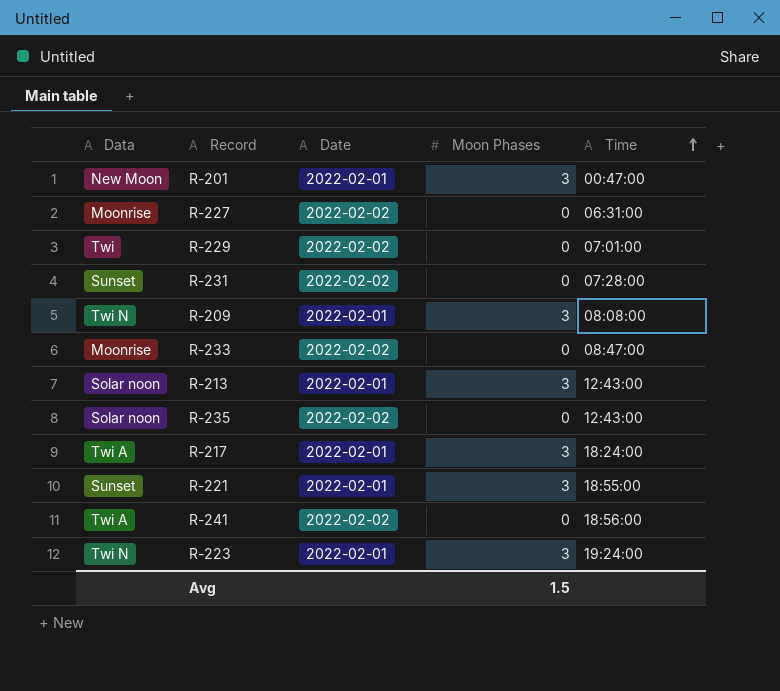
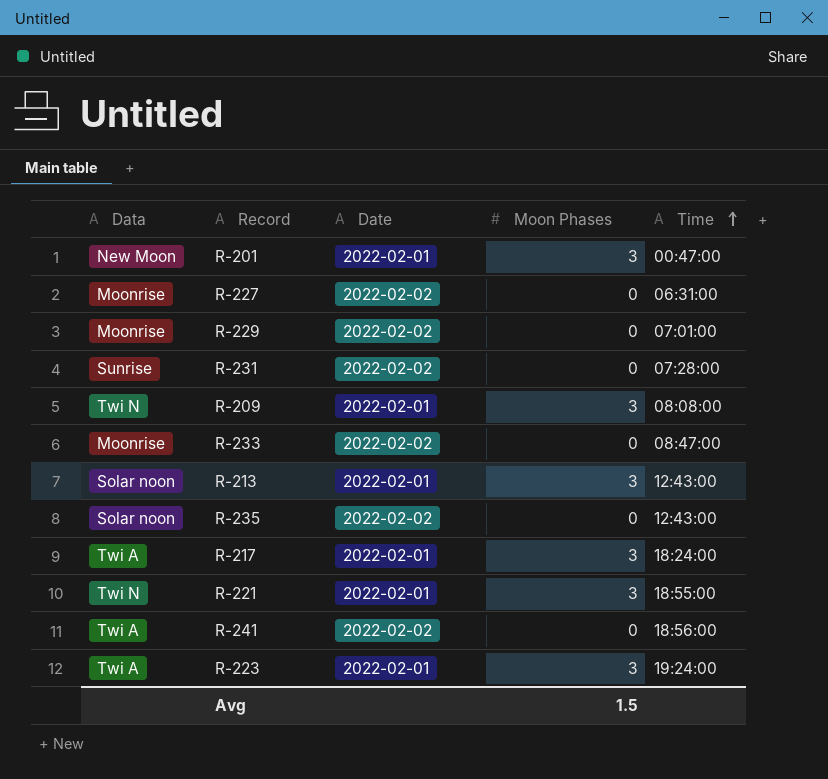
R-229 | Data: Twi -> Moonrise
R-231 | Data: Sunset -> Sunrise
R-221 | Data: Sunset -> Twi N
R-223 | Data: Twi N -> Twi A

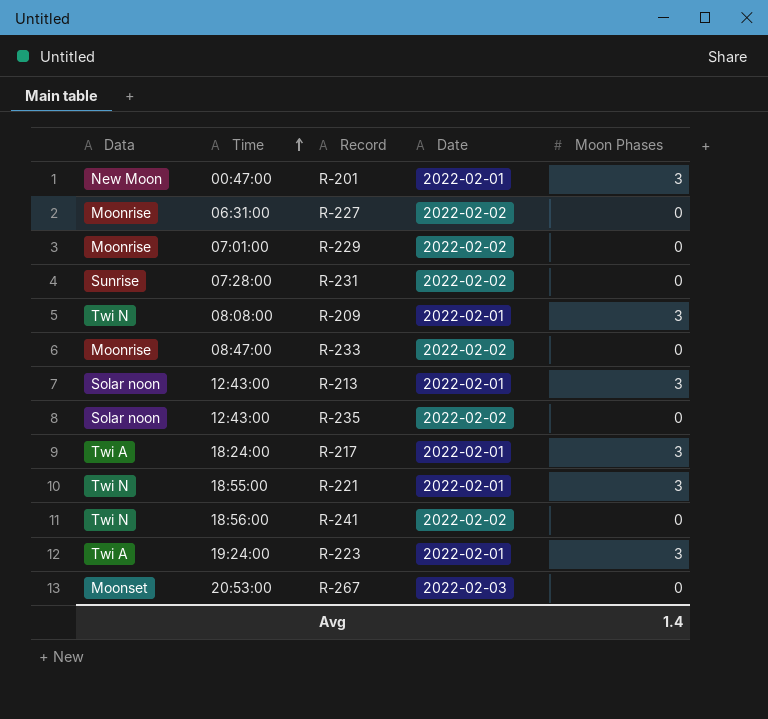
column Time | position: 5 -> 2
R-241 | Data: Twi A -> Twi N
row R-267: none -> Moonset | 20:53:00 | 2022-02-03 | 0
Avg | Moon Phases: 1.5 -> 1.4

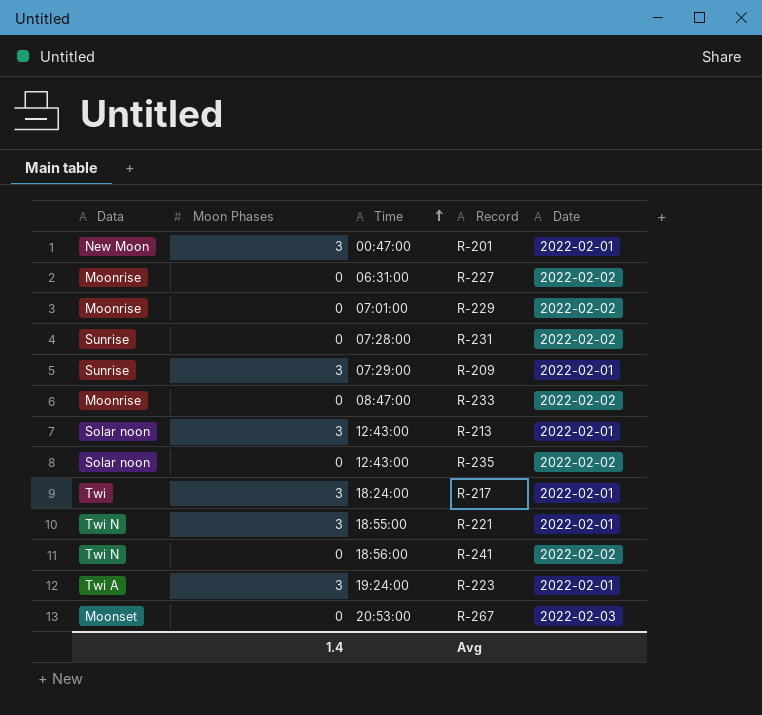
column Moon Phases | position: 5 -> 2
R-209 | Data: Twi N -> Sunrise
R-209 | Time: 08:08:00 -> 07:29:00
R-217 | Data: Twi A -> Twi

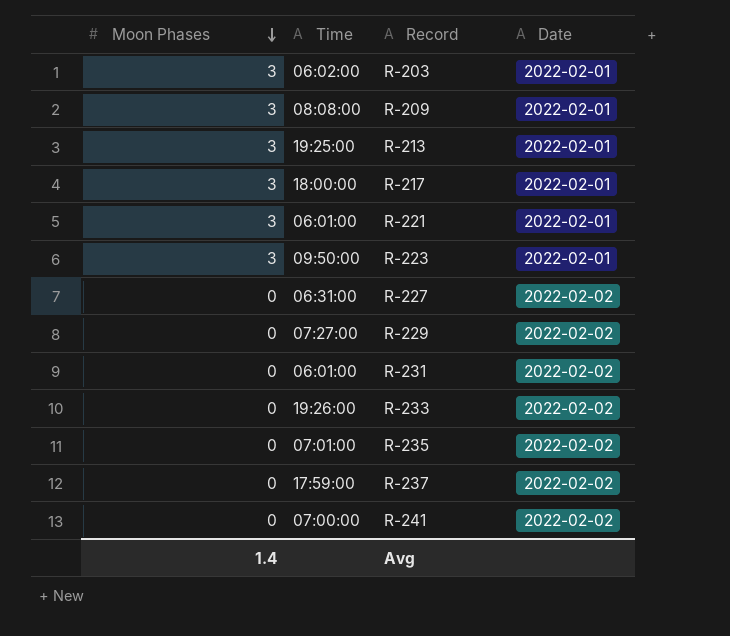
row order: Time ascending -> Moon Phases descending
column Data | position: 1 -> none
row R-201: New Moon | 3 | 00:47:00 | 2022-02-01 -> none
row R-267: Moonset | 0 | 20:53:00 | 2022-02-03 -> none
row R-203: none -> 3 | 06:02:00 | 2022-02-01
R-209 | Time: 07:29:00 -> 08:08:00
R-213 | Time: 12:43:00 -> 19:25:00
R-217 | Time: 18:24:00 -> 18:00:00
R-221 | Time: 18:55:00 -> 06:01:00
R-223 | Time: 19:24:00 -> 09:50:00
R-229 | Time: 07:01:00 -> 07:27:00
R-231 | Time: 07:28:00 -> 06:01:00
R-233 | Time: 08:47:00 -> 19:26:00
R-235 | Time: 12:43:00 -> 07:01:00
row R-237: none -> 0 | 17:59:00 | 2022-02-02
R-241 | Time: 18:56:00 -> 07:00:00

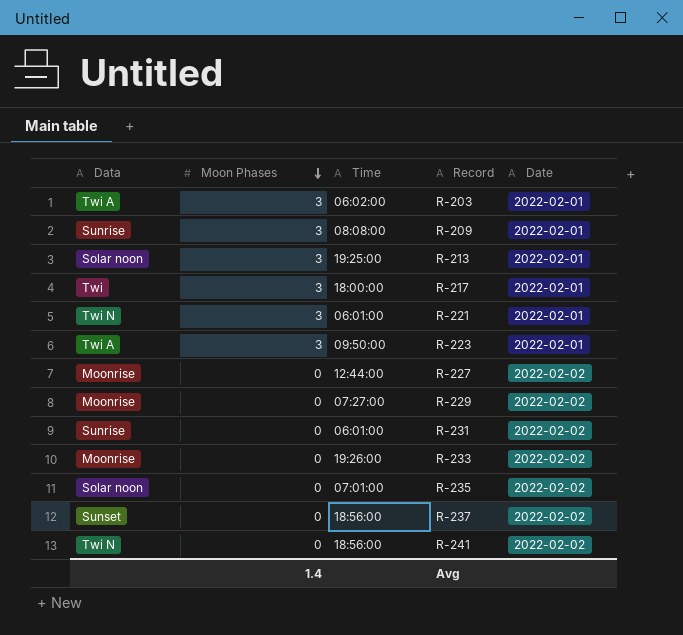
column Data | position: none -> 1
R-227 | Time: 06:31:00 -> 12:44:00
R-237 | Time: 17:59:00 -> 18:56:00
R-241 | Time: 07:00:00 -> 18:56:00

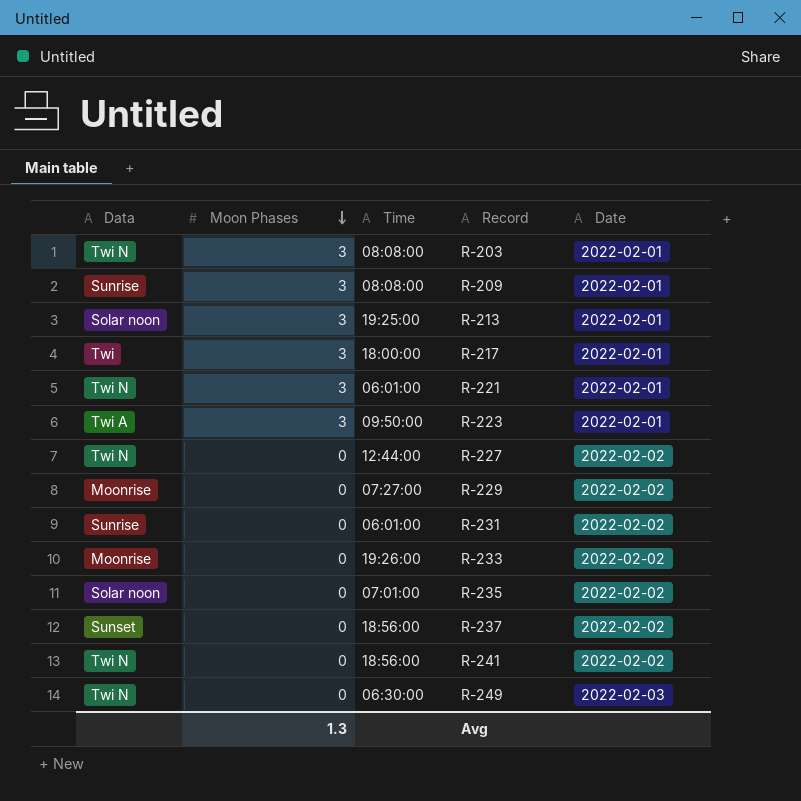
R-203 | Data: Twi A -> Twi N
R-203 | Time: 06:02:00 -> 08:08:00
R-227 | Data: Moonrise -> Twi N
row R-249: none -> Twi N | 0 | 06:30:00 | 2022-02-03
Avg | Moon Phases: 1.4 -> 1.3

